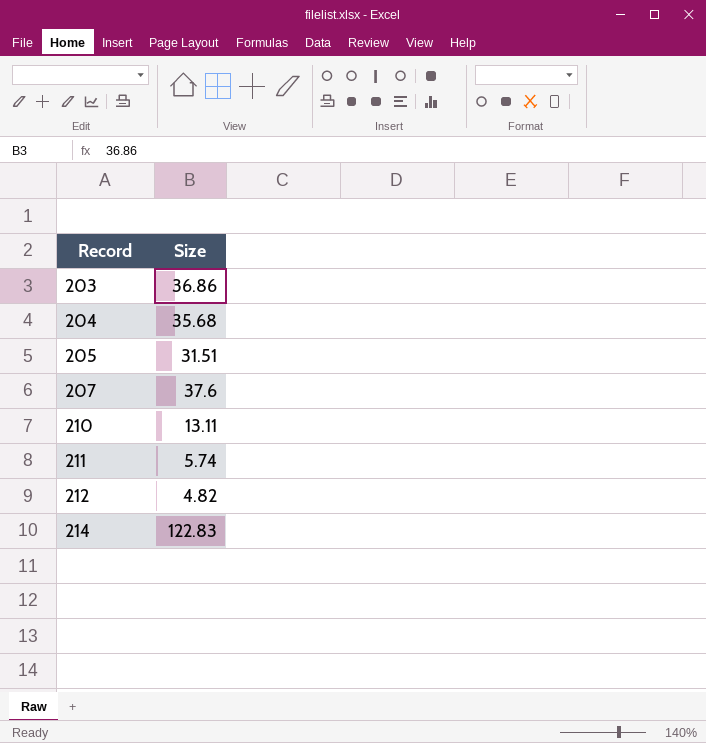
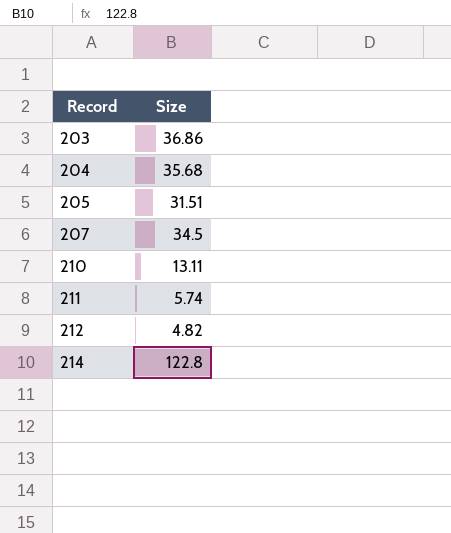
207 | Size: 37.6 -> 34.5
214 | Size: 122.83 -> 122.8

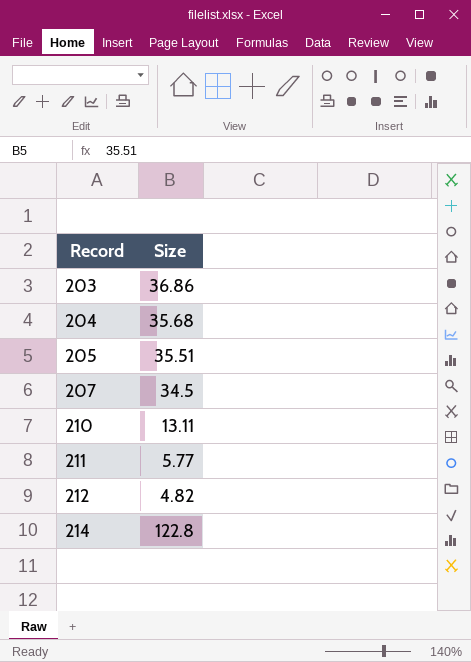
205 | Size: 31.51 -> 35.51
211 | Size: 5.74 -> 5.77

